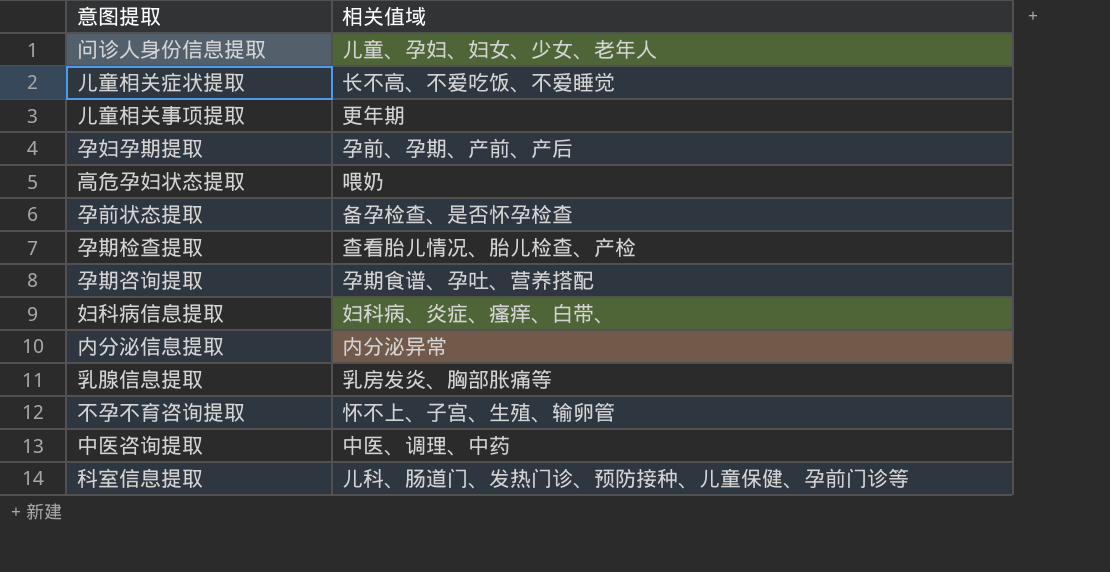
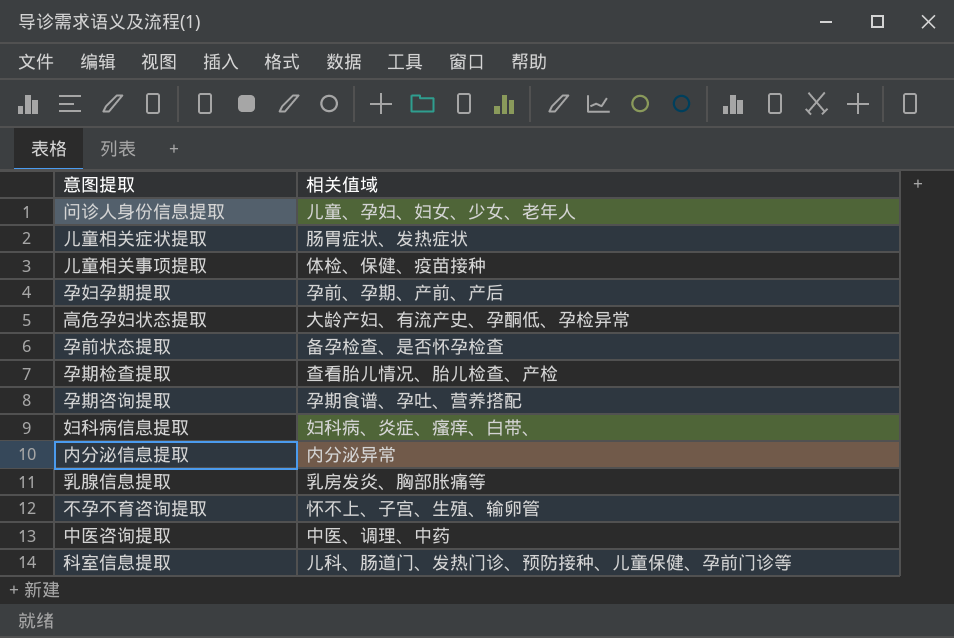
儿童相关症状提取 | 相关值域: 长不高、不爱吃饭、不爱睡觉 -> 肠胃症状、发热症状
儿童相关事项提取 | 相关值域: 更年期 -> 体检、保健、疫苗接种
高危孕妇状态提取 | 相关值域: 喂奶 -> 大龄产妇、有流产史、孕酮低、孕检异常

